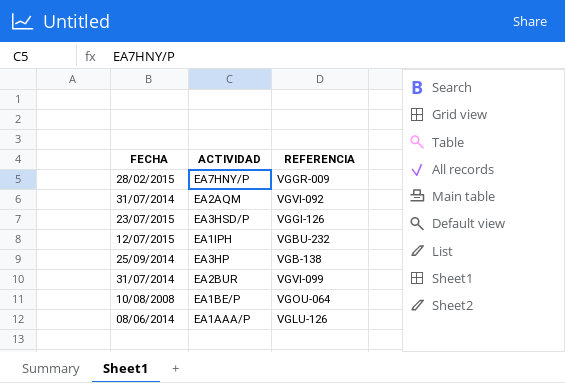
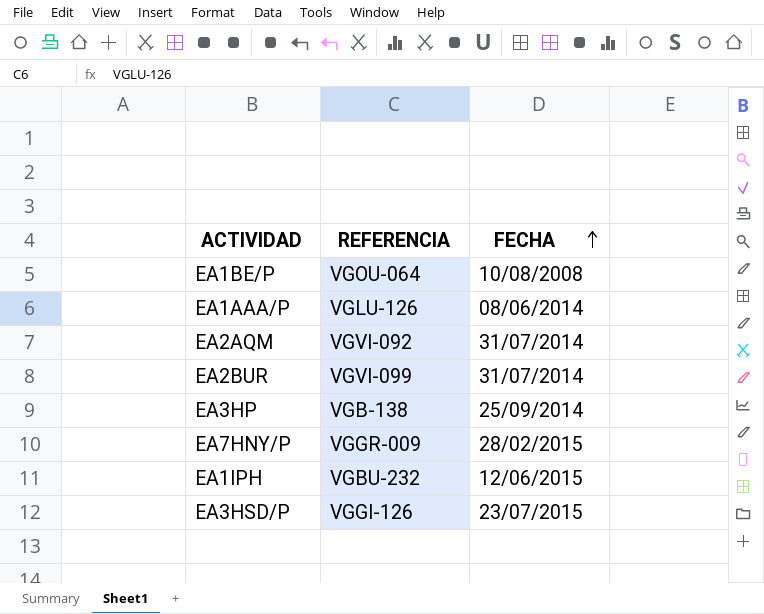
row order: none -> FECHA ascending
column FECHA | position: 1 -> 3
EA1IPH | FECHA: 12/07/2015 -> 12/06/2015

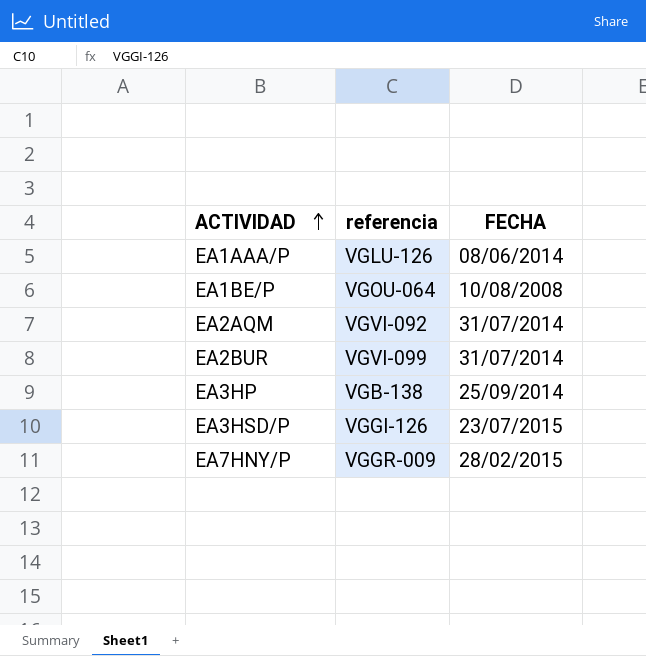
row order: FECHA ascending -> ACTIVIDAD ascending
column name: REFERENCIA -> referencia
row EA1IPH: VGBU-232 | 12/06/2015 -> none

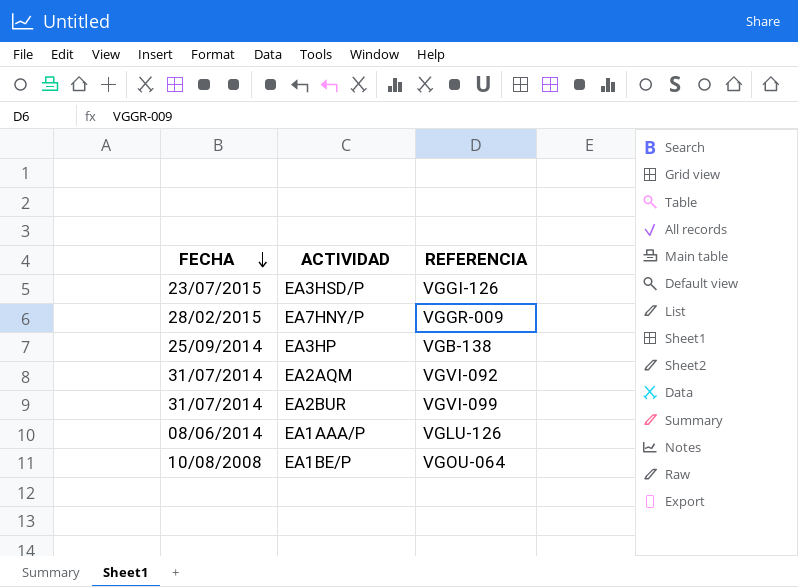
row order: ACTIVIDAD ascending -> FECHA descending
column FECHA | position: 3 -> 1
column name: referencia -> REFERENCIA

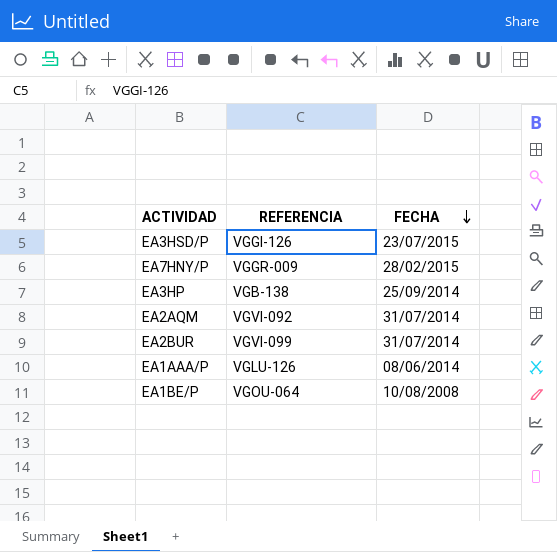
column FECHA | position: 1 -> 3

